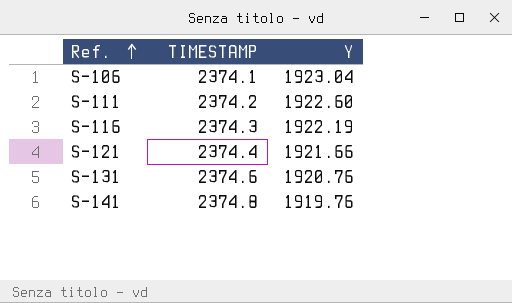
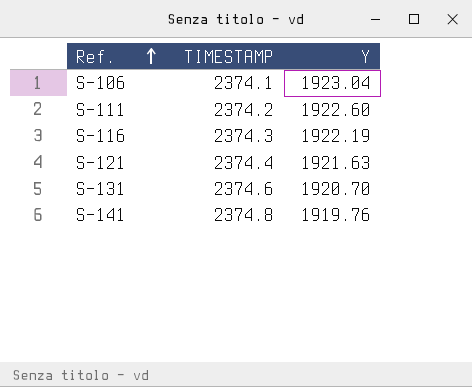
S-121 | Y: 1921.66 -> 1921.63
S-131 | Y: 1920.76 -> 1920.70

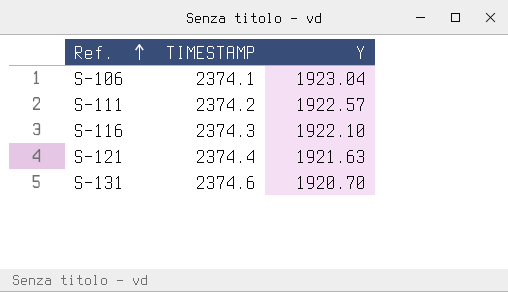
row S-141: 2374.8 | 1919.76 -> none
S-111 | Y: 1922.60 -> 1922.57
S-116 | Y: 1922.19 -> 1922.10

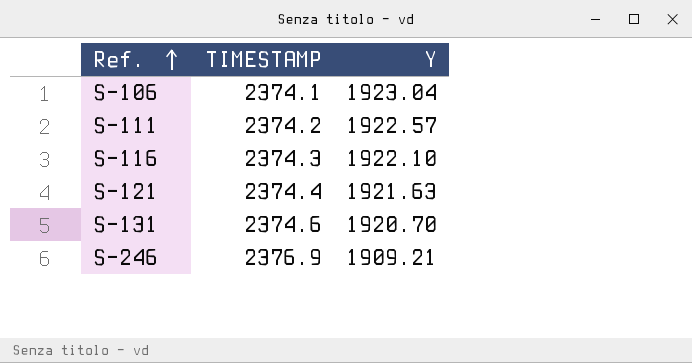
row S-246: none -> 2376.9 | 1909.21

